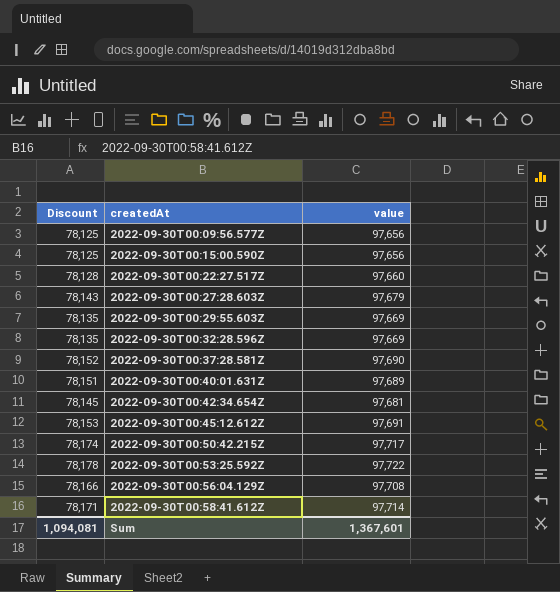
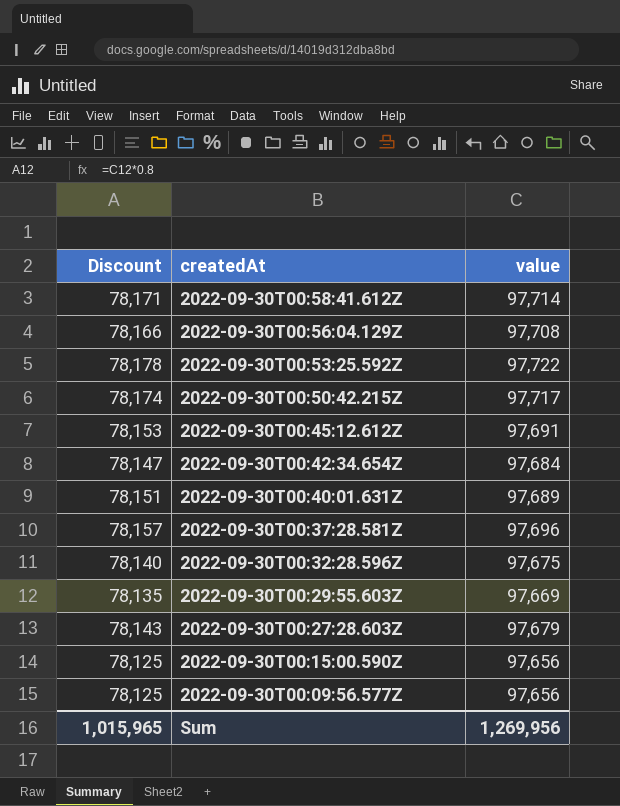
row order: createdAt ascending -> createdAt descending
row 2022-09-30T00:22:27.517Z: 78,128 | 97,660 -> none
2022-09-30T00:42:34.654Z | Discount: 78,145 -> 78,147
2022-09-30T00:42:34.654Z | value: 97,681 -> 97,684
2022-09-30T00:37:28.581Z | Discount: 78,152 -> 78,157
2022-09-30T00:37:28.581Z | value: 97,690 -> 97,696
2022-09-30T00:32:28.596Z | Discount: 78,135 -> 78,140
2022-09-30T00:32:28.596Z | value: 97,669 -> 97,675
Sum | Discount: 1,094,081 -> 1,015,965
Sum | value: 1,367,601 -> 1,269,956

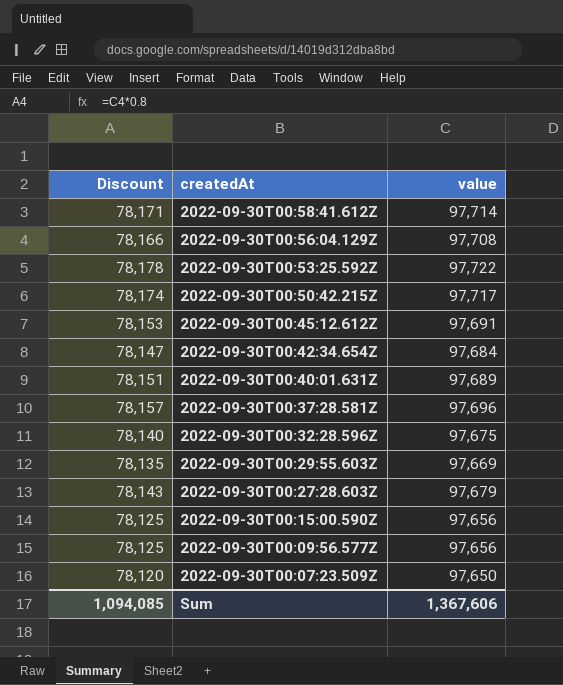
row 2022-09-30T00:07:23.509Z: none -> 78,120 | 97,650
Sum | Discount: 1,015,965 -> 1,094,085
Sum | value: 1,269,956 -> 1,367,606

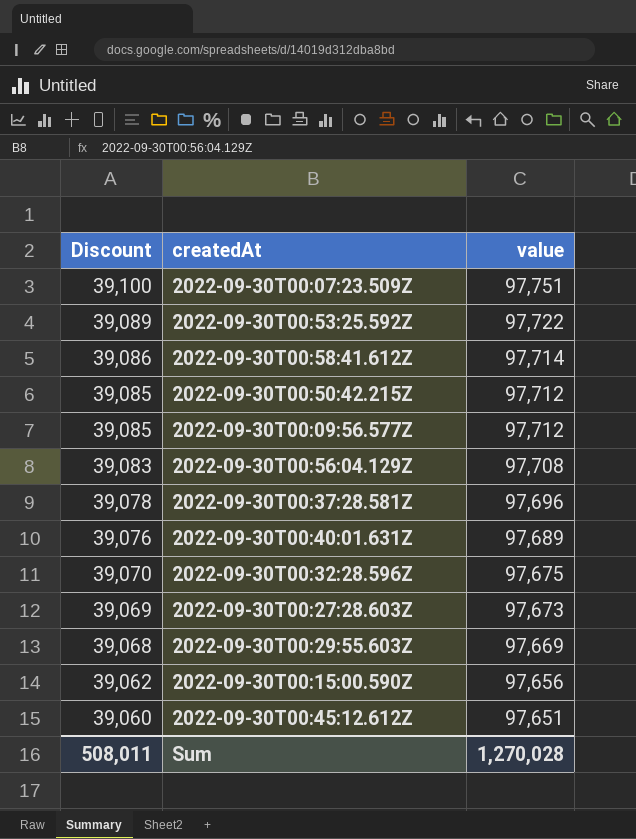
row order: createdAt descending -> Discount descending
column Discount | formula: [value] * 0.8 -> [value] * 0.4
row 2022-09-30T00:42:34.654Z: 78,147 | 97,684 -> none
2022-09-30T00:07:23.509Z | value: 97,650 -> 97,751
2022-09-30T00:50:42.215Z | value: 97,717 -> 97,712
2022-09-30T00:09:56.577Z | value: 97,656 -> 97,712
2022-09-30T00:27:28.603Z | value: 97,679 -> 97,673
2022-09-30T00:45:12.612Z | value: 97,691 -> 97,651
Sum | Discount: 1,094,085 -> 508,011
Sum | value: 1,367,606 -> 1,270,028

